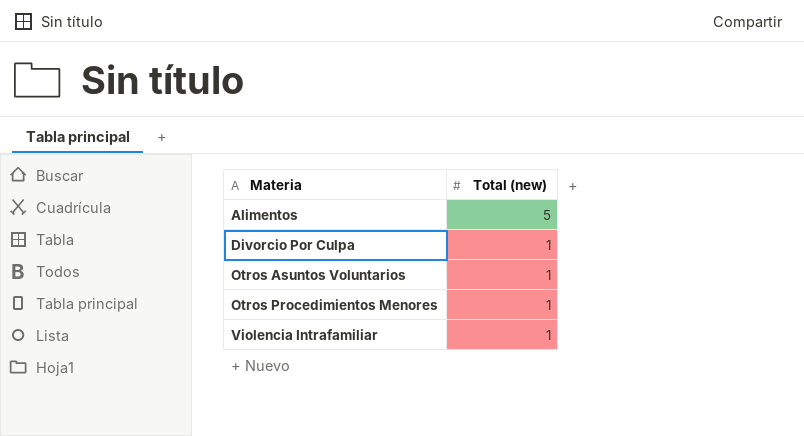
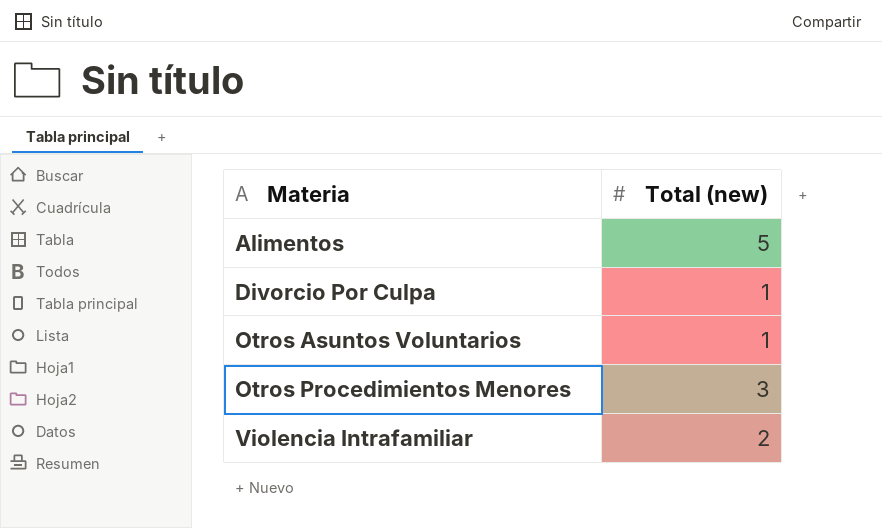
Otros Procedimientos Menores | Total (new): 1 -> 3
Violencia Intrafamiliar | Total (new): 1 -> 2

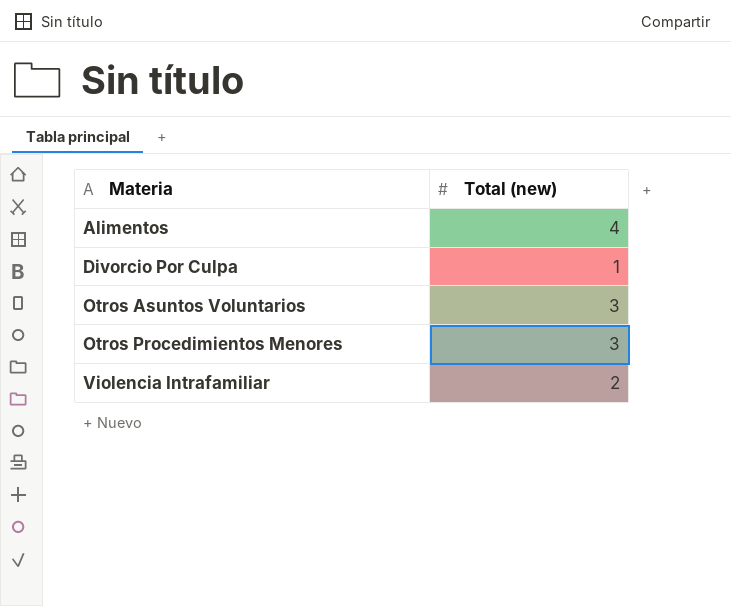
Alimentos | Total (new): 5 -> 4
Otros Asuntos Voluntarios | Total (new): 1 -> 3

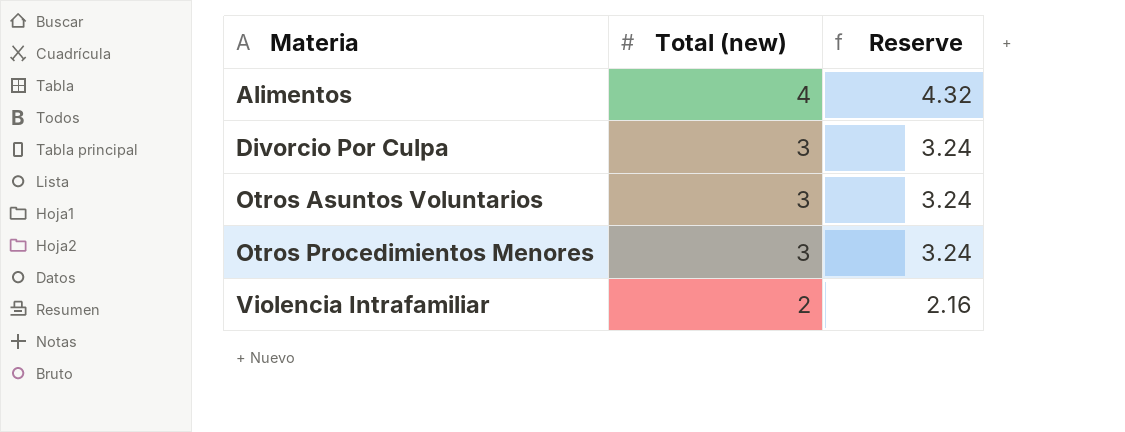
column Reserve | formula: none -> [Total (new)] * 1.08
Divorcio Por Culpa | Total (new): 1 -> 3

